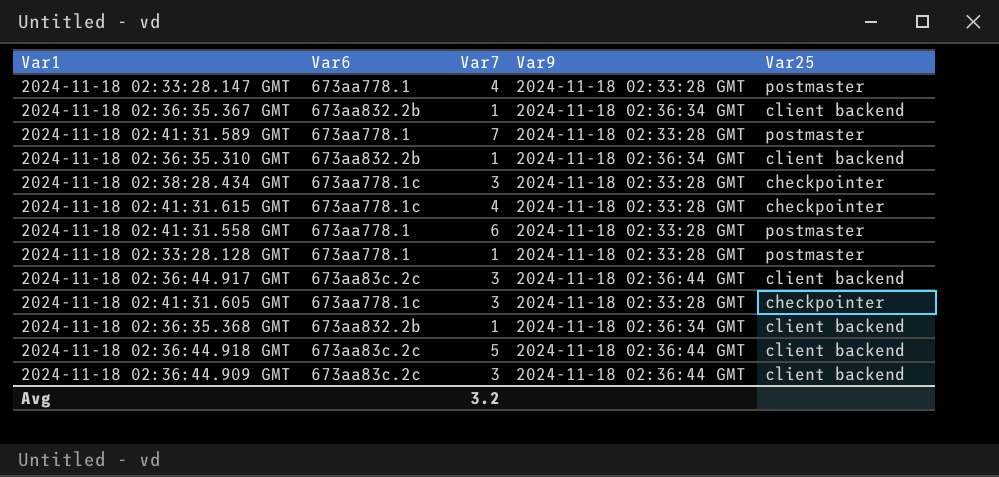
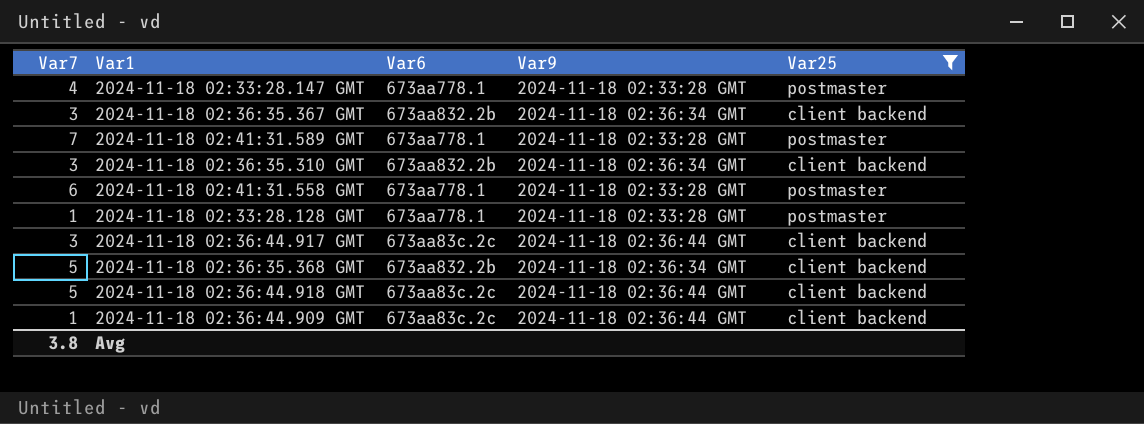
filter: none -> Var25 != checkpointer
column Var7 | position: 3 -> 1
2024-11-18 02:36:35.367 GMT | Var7: 1 -> 3
2024-11-18 02:36:35.310 GMT | Var7: 1 -> 3
2024-11-18 02:36:35.368 GMT | Var7: 1 -> 5
2024-11-18 02:36:44.909 GMT | Var7: 3 -> 1
Avg | Var7: 3.2 -> 3.8

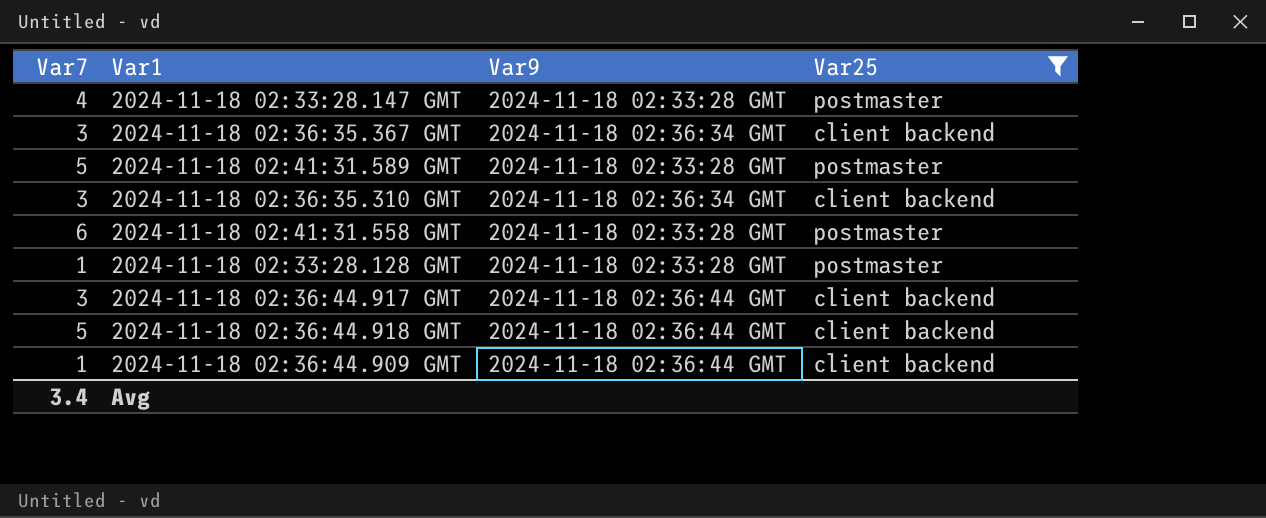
column Var6 | position: 3 -> none
row 2024-11-18 02:36:35.368 GMT: 5 | 673aa832.2b | 2024-11-18 02:36:34 GMT | client backend -> none
2024-11-18 02:41:31.589 GMT | Var7: 7 -> 5
Avg | Var7: 3.8 -> 3.4

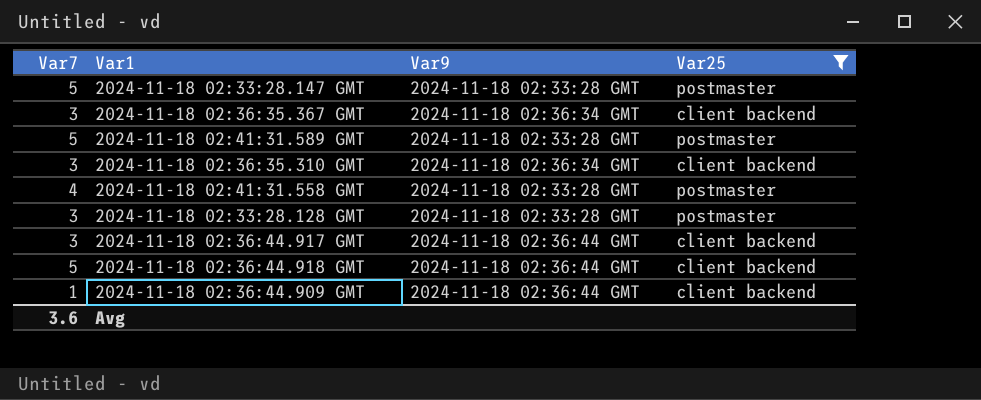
2024-11-18 02:33:28.147 GMT | Var7: 4 -> 5
2024-11-18 02:41:31.558 GMT | Var7: 6 -> 4
2024-11-18 02:33:28.128 GMT | Var7: 1 -> 3
Avg | Var7: 3.4 -> 3.6

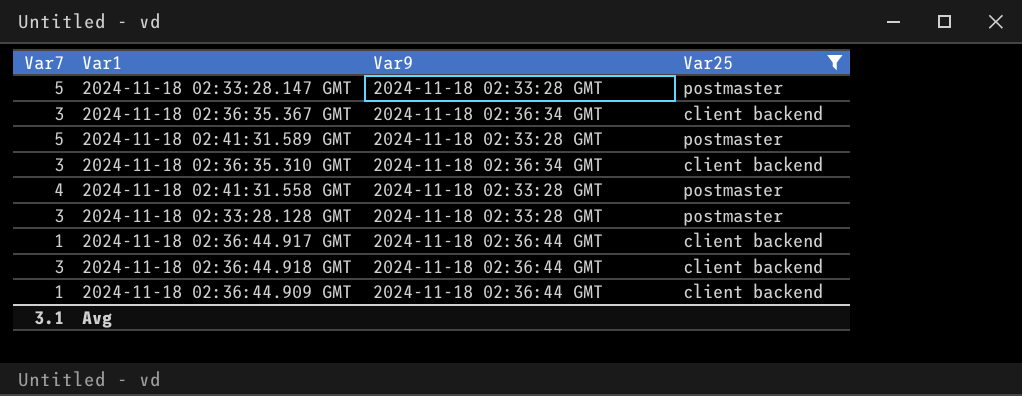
2024-11-18 02:36:44.917 GMT | Var7: 3 -> 1
2024-11-18 02:36:44.918 GMT | Var7: 5 -> 3
Avg | Var7: 3.6 -> 3.1

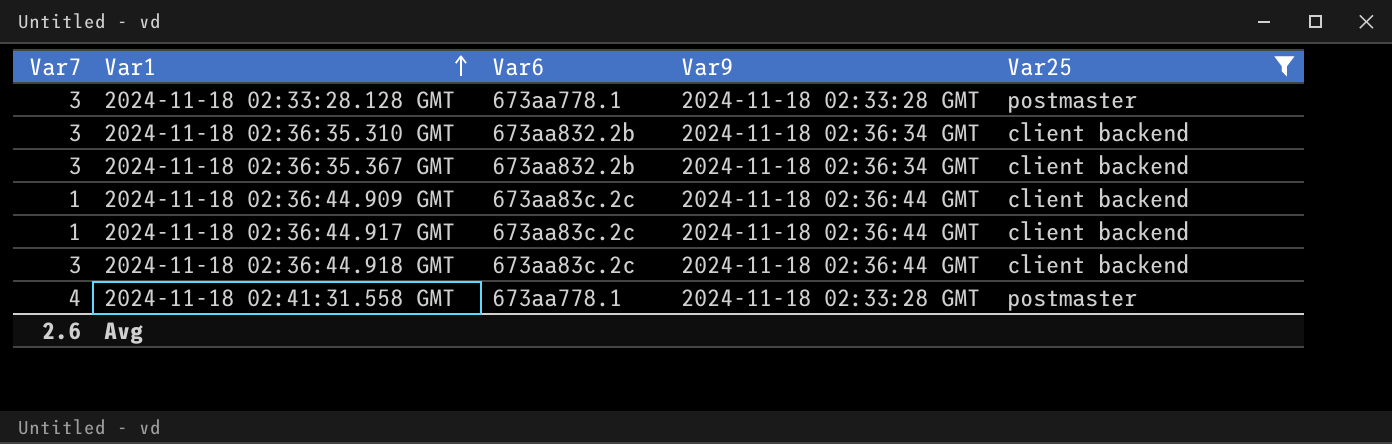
row order: none -> Var1 ascending
column Var6 | position: none -> 3
row 2024-11-18 02:33:28.147 GMT: 5 | 2024-11-18 02:33:28 GMT | postmaster -> none
row 2024-11-18 02:41:31.589 GMT: 5 | 2024-11-18 02:33:28 GMT | postmaster -> none
Avg | Var7: 3.1 -> 2.6

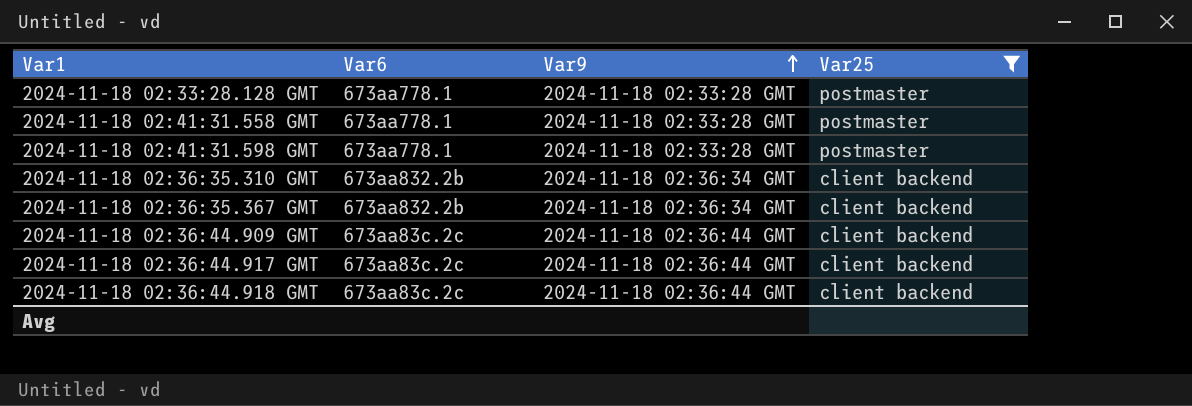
row order: Var1 ascending -> Var9 ascending
column Var7 | position: 1 -> none
row 2024-11-18 02:41:31.598 GMT: none -> 673aa778.1 | 2024-11-18 02:33:28 GMT | postmaster

